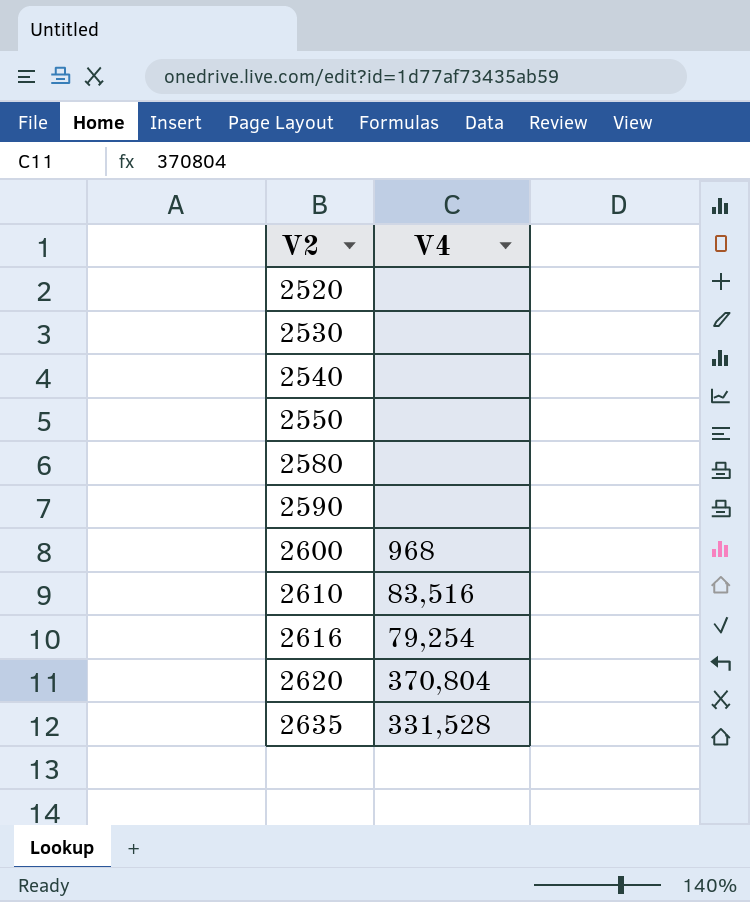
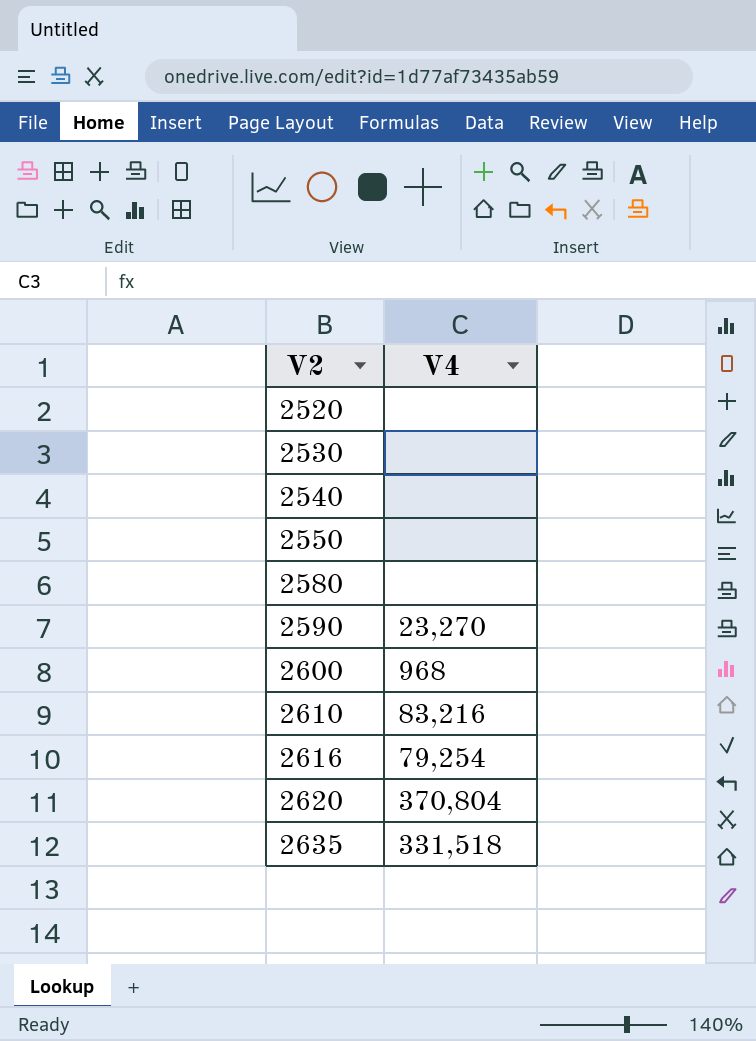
2590 | V4: none -> 23,270
2610 | V4: 83,516 -> 83,216
2635 | V4: 331,528 -> 331,518

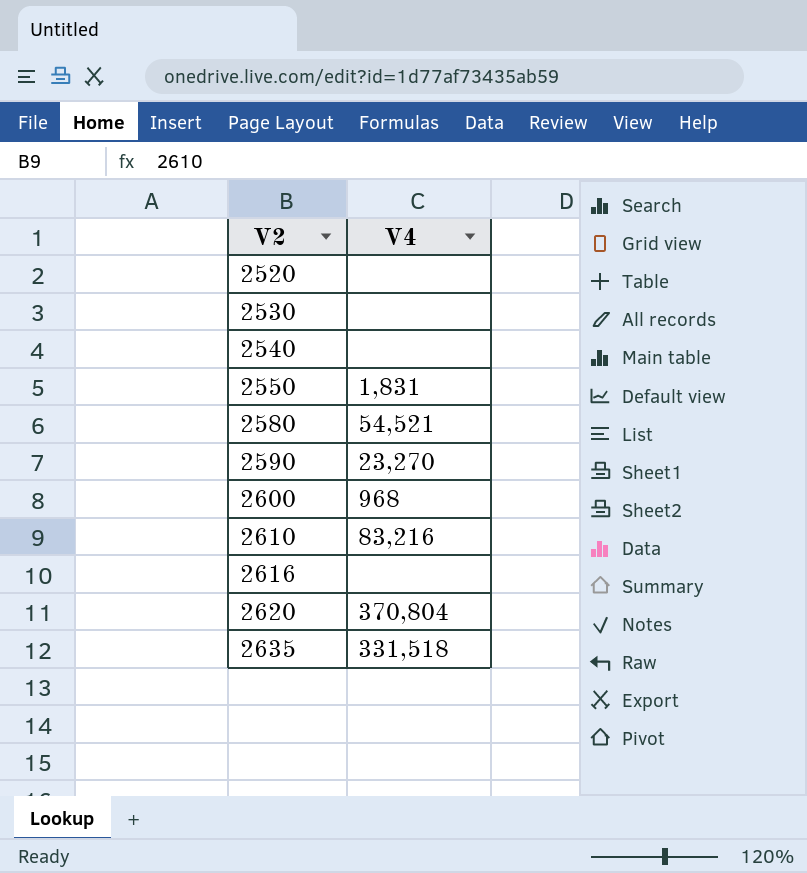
2550 | V4: none -> 1,831
2580 | V4: none -> 54,521
2616 | V4: 79,254 -> none

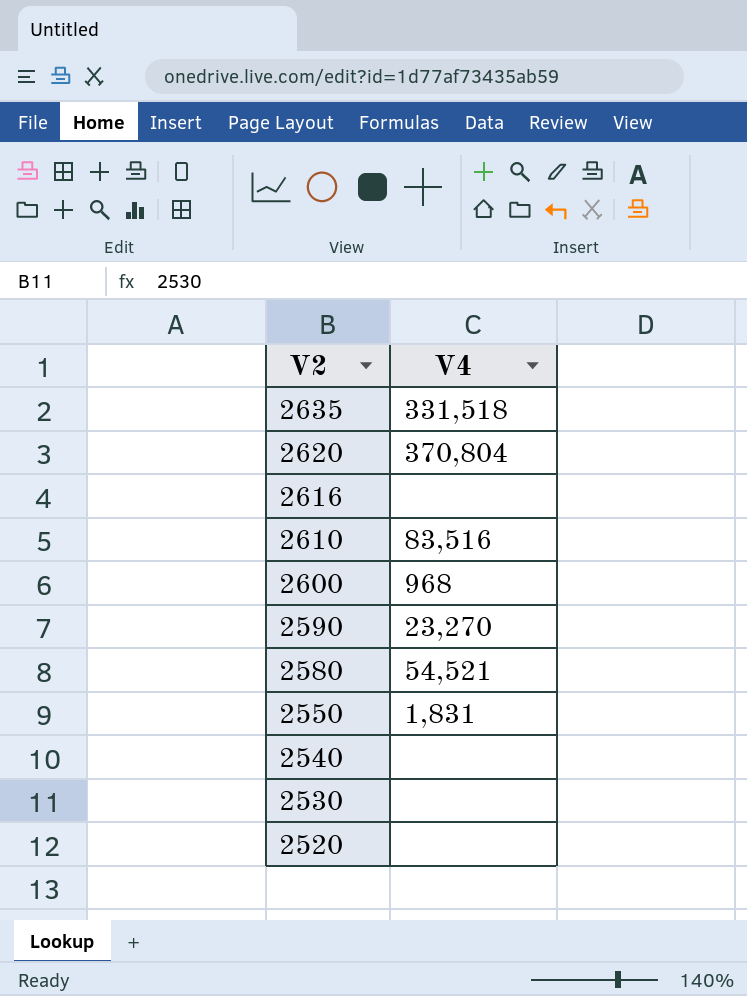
row order: V2 ascending -> V2 descending
2610 | V4: 83,216 -> 83,516

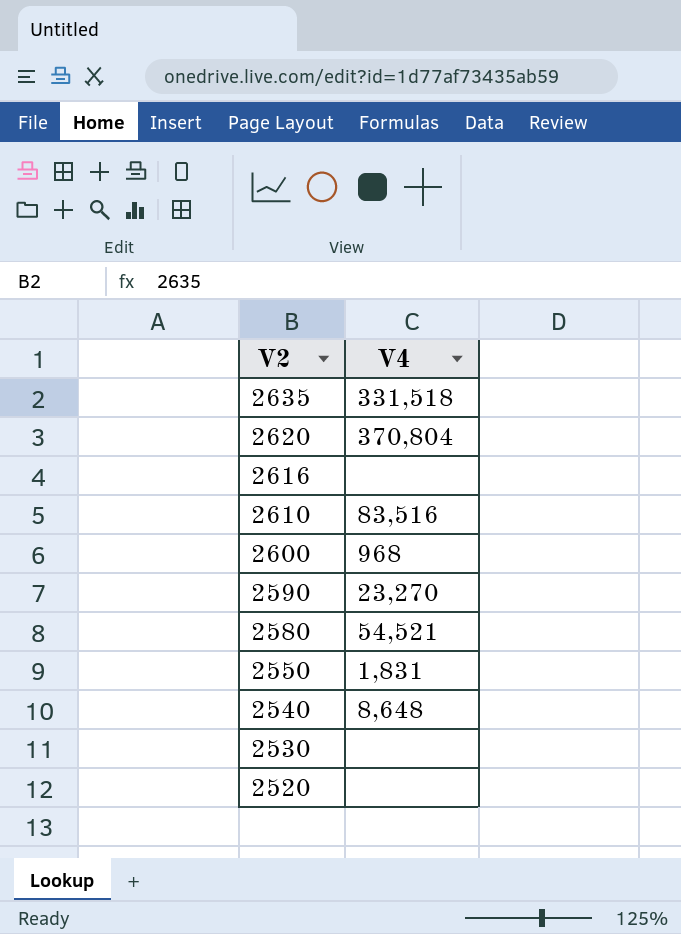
2540 | V4: none -> 8,648

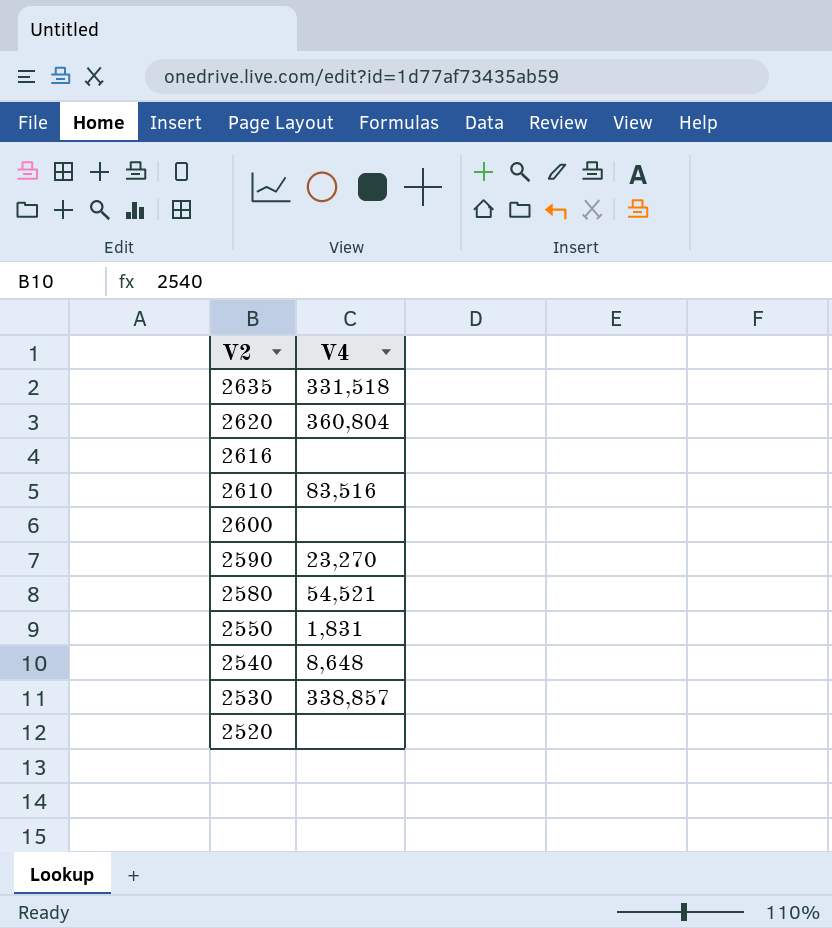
2620 | V4: 370,804 -> 360,804
2600 | V4: 968 -> none
2530 | V4: none -> 338,857

